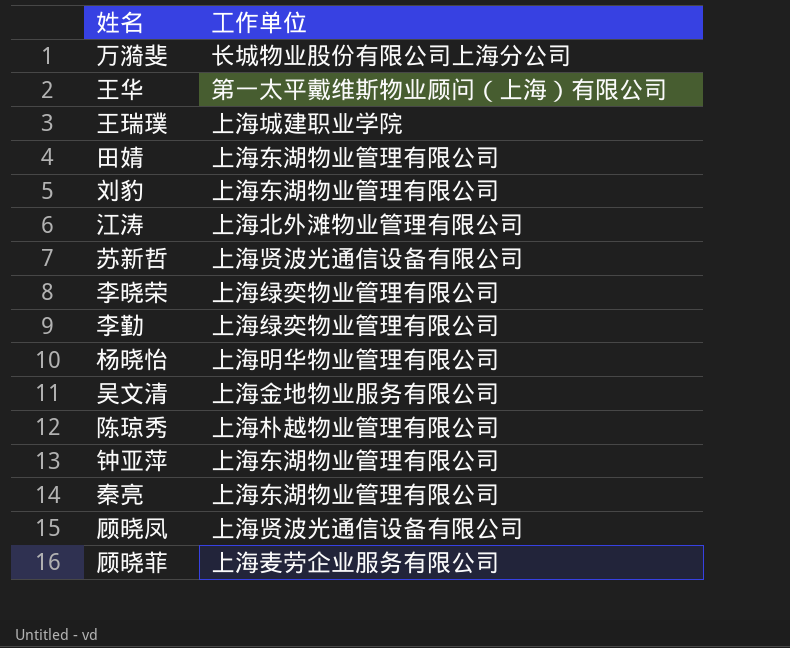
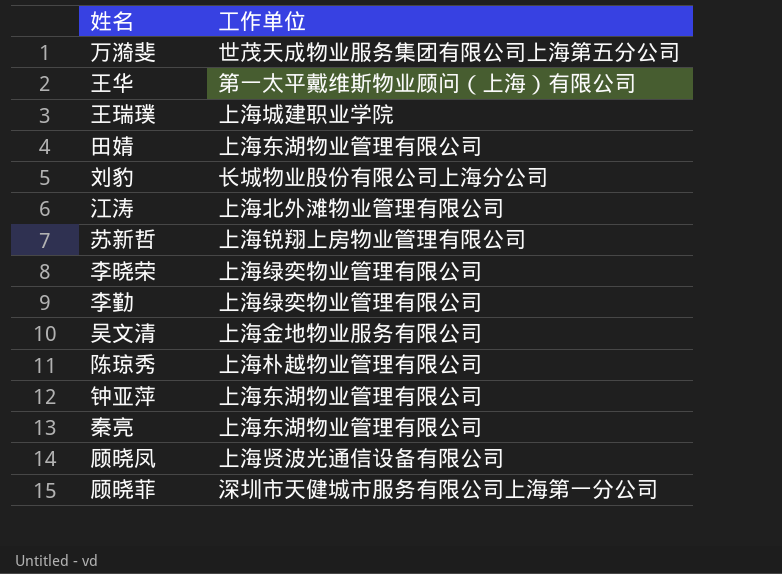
row 杨晓怡: 上海明华物业管理有限公司 -> none
万漪斐 | 工作单位: 长城物业股份有限公司上海分公司 -> 世茂天成物业服务集团有限公司上海第五分公司
刘豹 | 工作单位: 上海东湖物业管理有限公司 -> 长城物业股份有限公司上海分公司
苏新哲 | 工作单位: 上海贤波光通信设备有限公司 -> 上海锐翔上房物业管理有限公司
顾晓菲 | 工作单位: 上海麦劳企业服务有限公司 -> 深圳市天健城市服务有限公司上海第一分公司

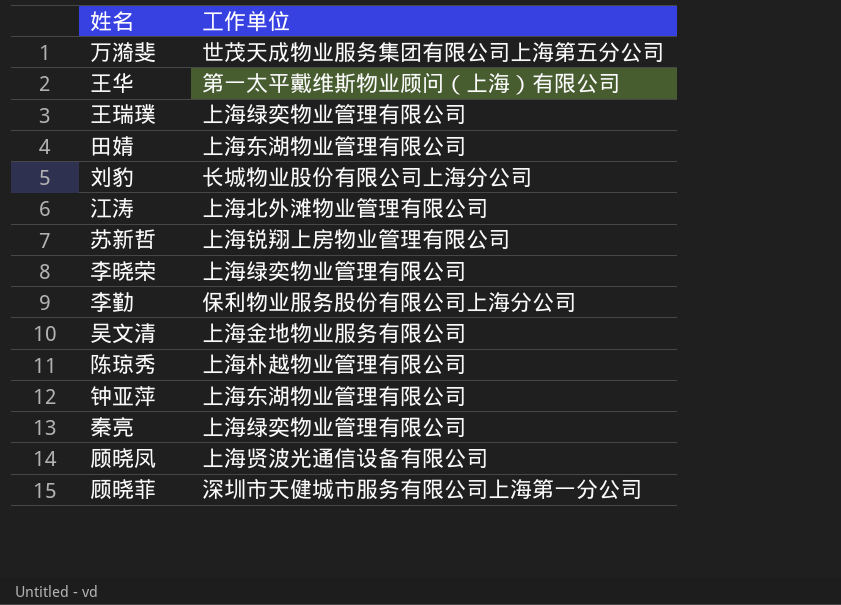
王瑞璞 | 工作单位: 上海城建职业学院 -> 上海绿奕物业管理有限公司
李勤 | 工作单位: 上海绿奕物业管理有限公司 -> 保利物业服务股份有限公司上海分公司
秦亮 | 工作单位: 上海东湖物业管理有限公司 -> 上海绿奕物业管理有限公司

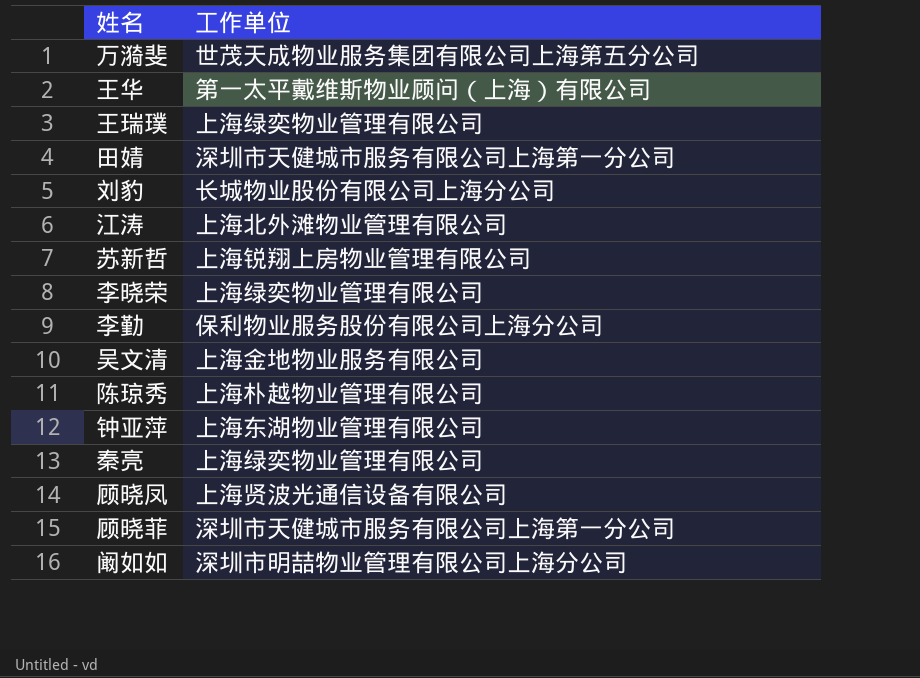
田婧 | 工作单位: 上海东湖物业管理有限公司 -> 深圳市天健城市服务有限公司上海第一分公司
row 阚如如: none -> 深圳市明喆物业管理有限公司上海分公司

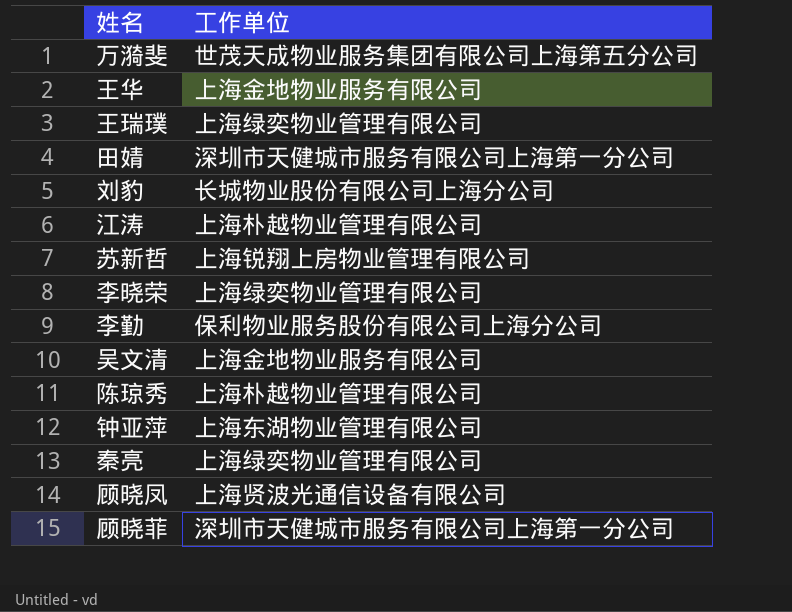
row 阚如如: 深圳市明喆物业管理有限公司上海分公司 -> none
王华 | 工作单位: 第一太平戴维斯物业顾问（上海）有限公司 -> 上海金地物业服务有限公司
江涛 | 工作单位: 上海北外滩物业管理有限公司 -> 上海朴越物业管理有限公司

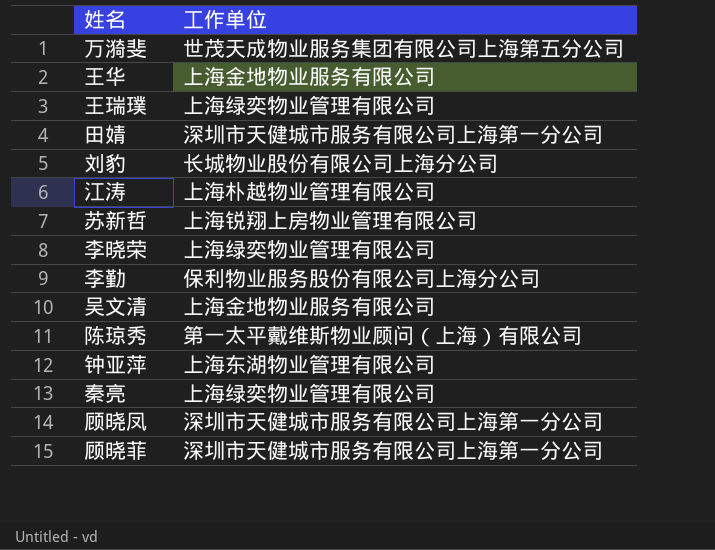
陈琼秀 | 工作单位: 上海朴越物业管理有限公司 -> 第一太平戴维斯物业顾问（上海）有限公司
顾晓凤 | 工作单位: 上海贤波光通信设备有限公司 -> 深圳市天健城市服务有限公司上海第一分公司

